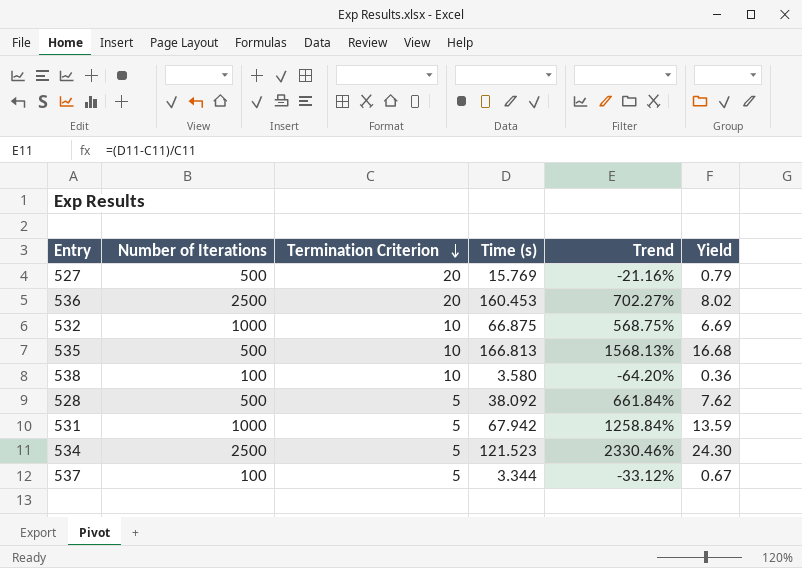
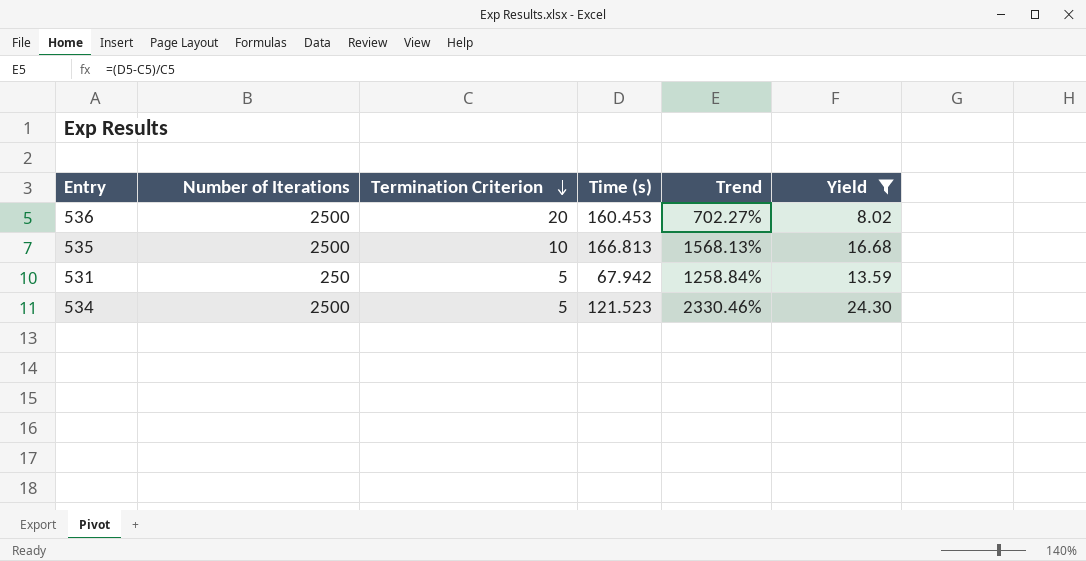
filter: none -> Yield >= 8.02
535 | Number of Iterations: 500 -> 2500
531 | Number of Iterations: 1000 -> 250

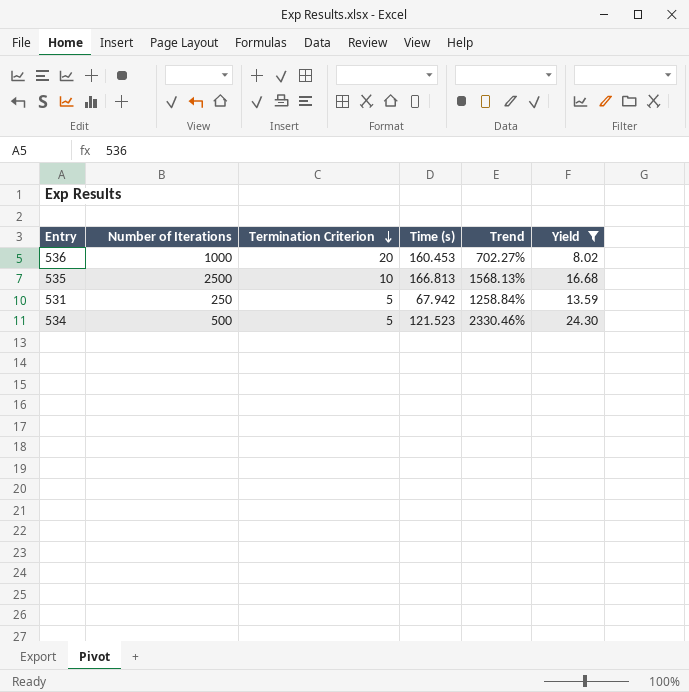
536 | Number of Iterations: 2500 -> 1000
534 | Number of Iterations: 2500 -> 500

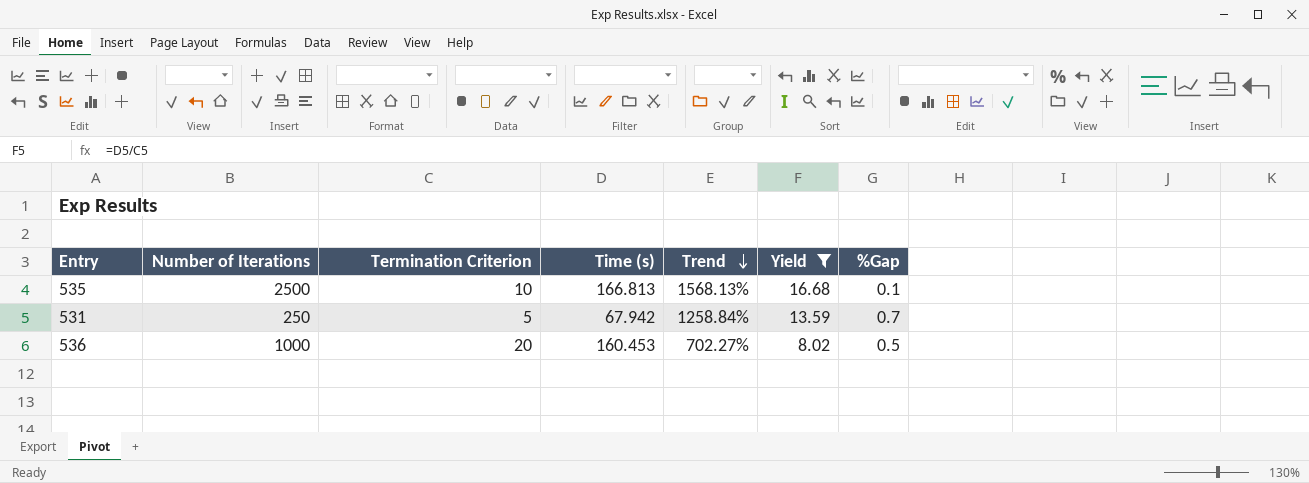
row order: Termination Criterion descending -> Trend descending
column %Gap | position: none -> 7
row 534: 500 | 5 | 121.523 | 2330.46% | 24.30 -> none

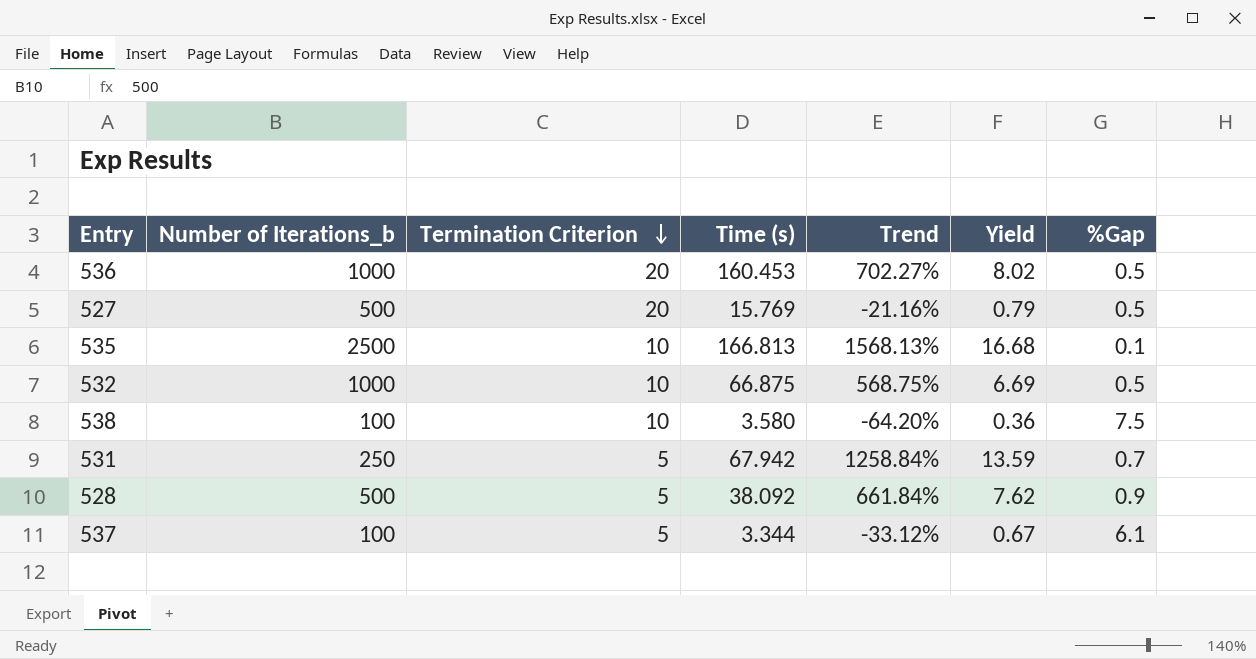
filter: Yield >= 8.02 -> none
row order: Trend descending -> Termination Criterion descending
column name: Number of Iterations -> Number of Iterations_b

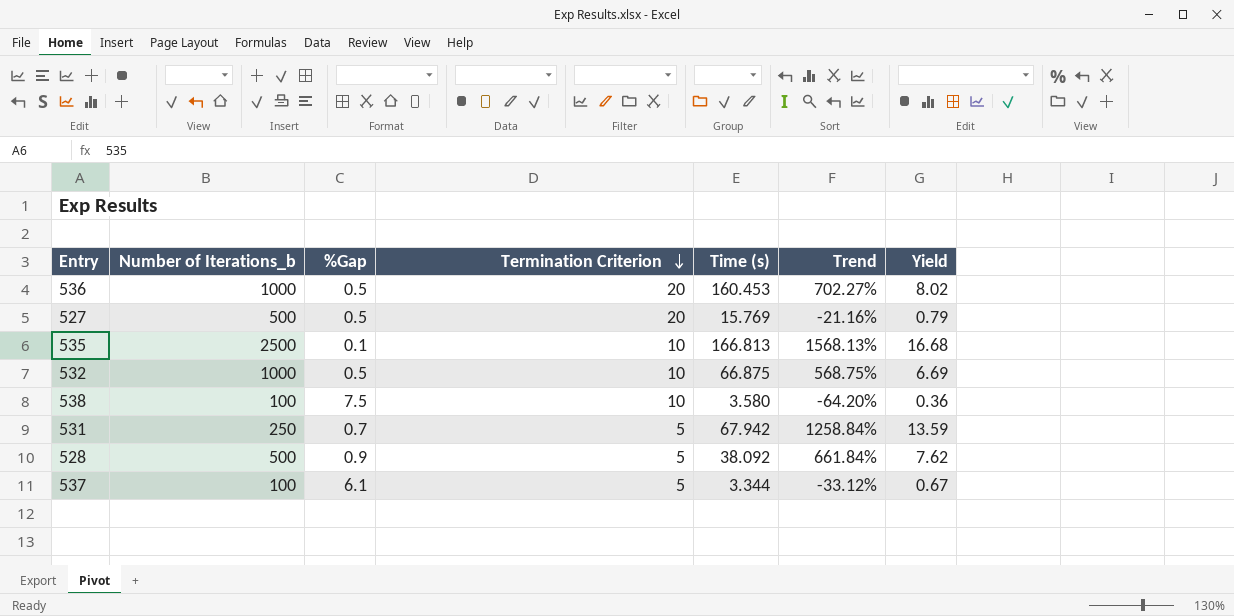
column %Gap | position: 7 -> 3

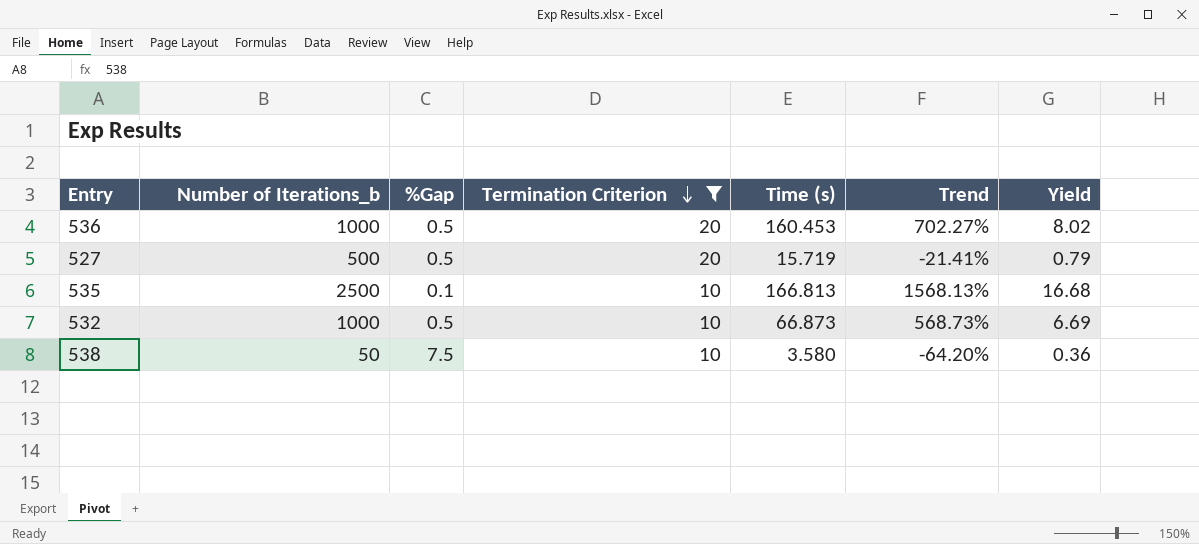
filter: none -> Termination Criterion != 5
527 | Time (s): 15.769 -> 15.719
527 | Trend: -21.16% -> -21.41%
532 | Time (s): 66.875 -> 66.873
532 | Trend: 568.75% -> 568.73%
538 | Number of Iterations_b: 100 -> 50

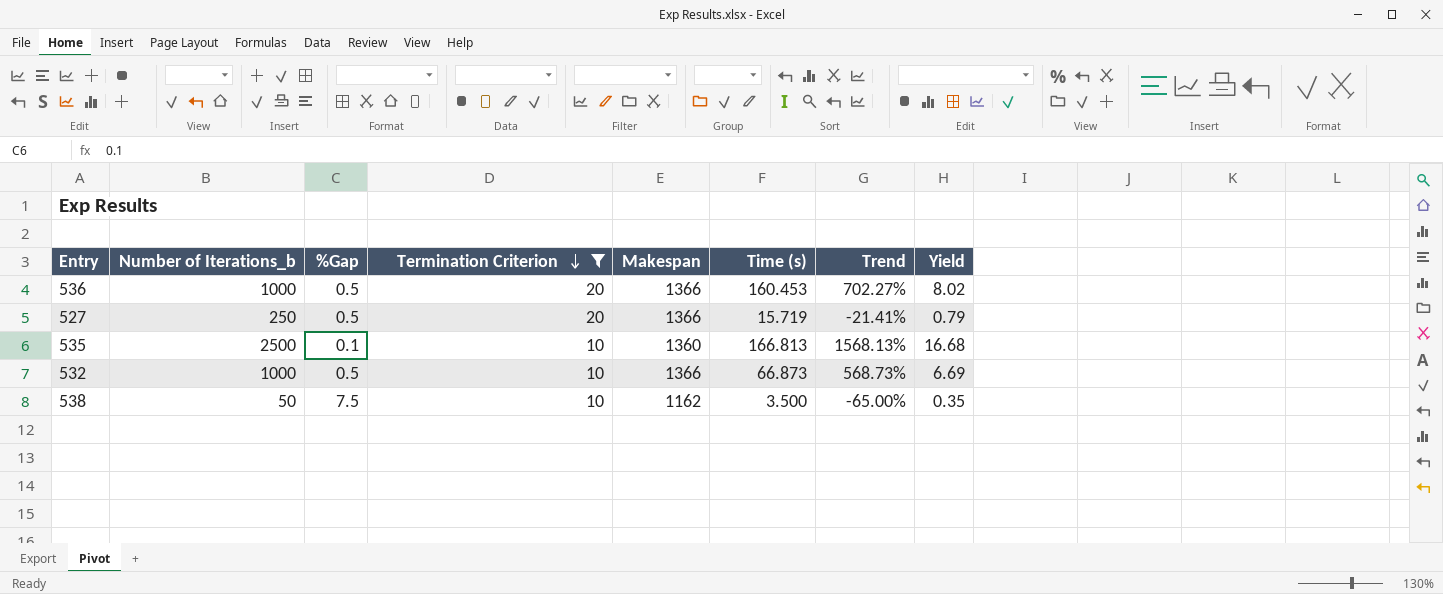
column Makespan | position: none -> 5
527 | Number of Iterations_b: 500 -> 250
538 | Time (s): 3.580 -> 3.500
538 | Trend: -64.20% -> -65.00%
538 | Yield: 0.36 -> 0.35

